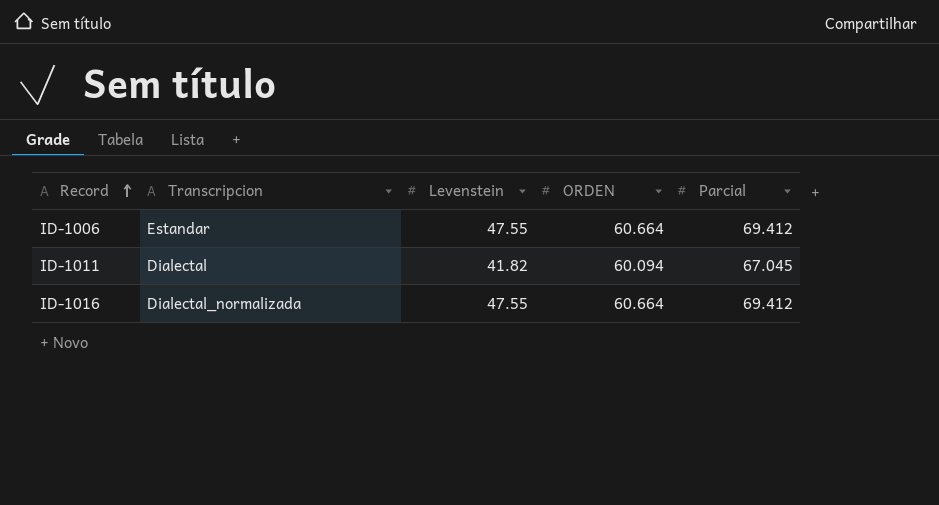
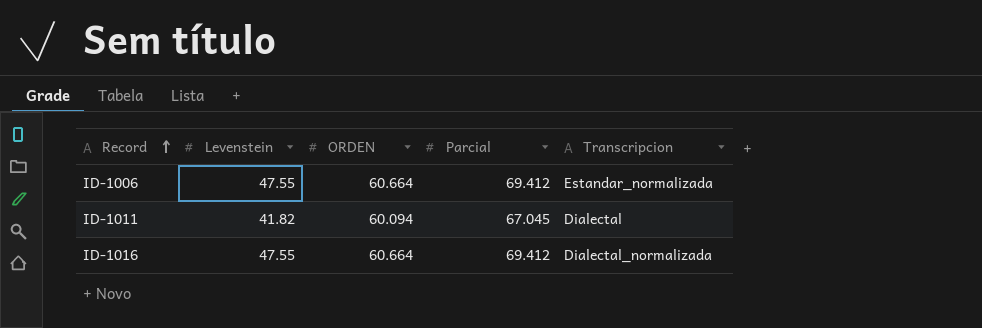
column Transcripcion | position: 2 -> 5
ID-1006 | Transcripcion: Estandar -> Estandar_normalizada

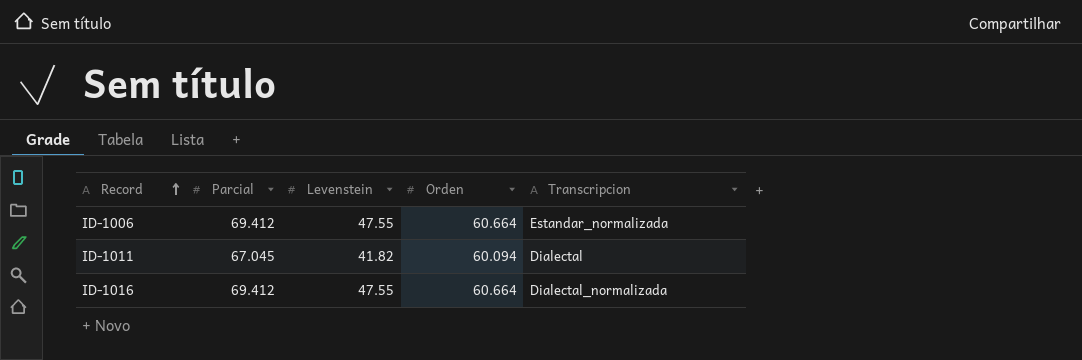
column Parcial | position: 4 -> 2
column name: ORDEN -> Orden

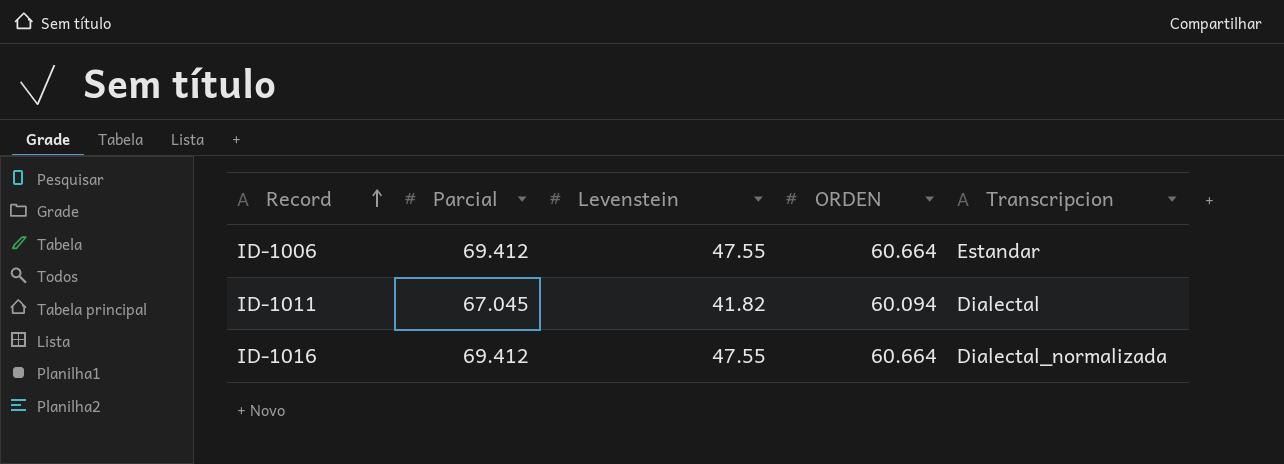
column name: Orden -> ORDEN
ID-1006 | Transcripcion: Estandar_normalizada -> Estandar

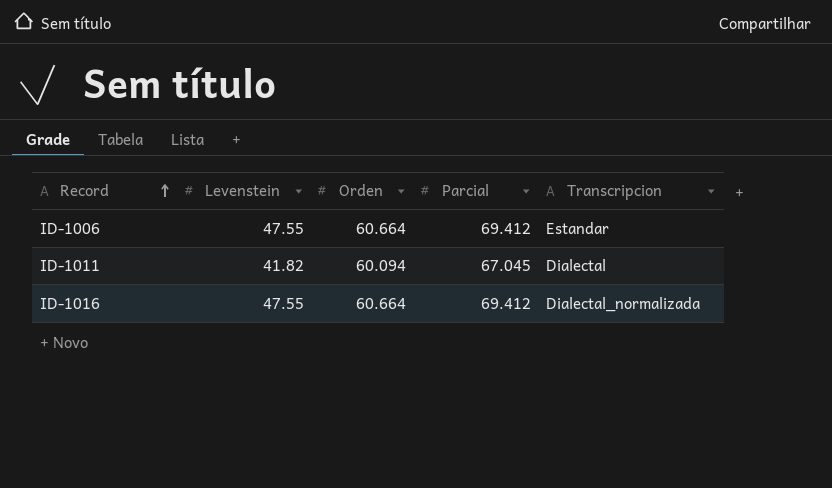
column name: ORDEN -> Orden
column Parcial | position: 2 -> 4

